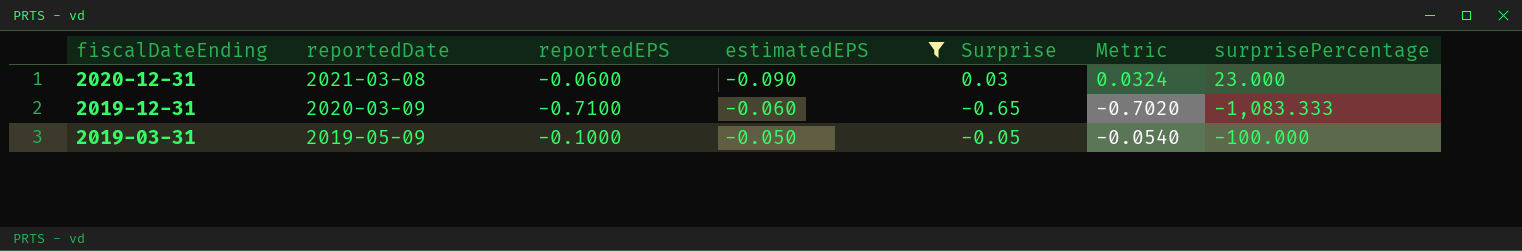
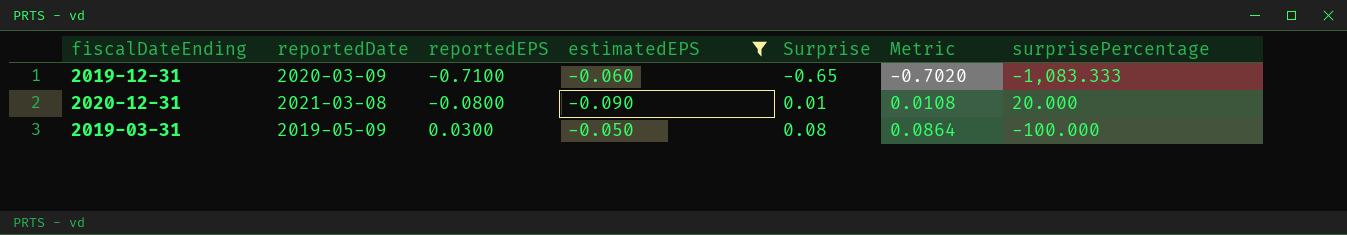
row order: fiscalDateEnding descending -> reportedEPS ascending
2020-12-31 | reportedEPS: -0.0600 -> -0.0800
2020-12-31 | Surprise: 0.03 -> 0.01
2020-12-31 | Metric: 0.0324 -> 0.0108
2020-12-31 | surprisePercentage: 23.000 -> 20.000
2019-03-31 | reportedEPS: -0.1000 -> 0.0300
2019-03-31 | Surprise: -0.05 -> 0.08
2019-03-31 | Metric: -0.0540 -> 0.0864

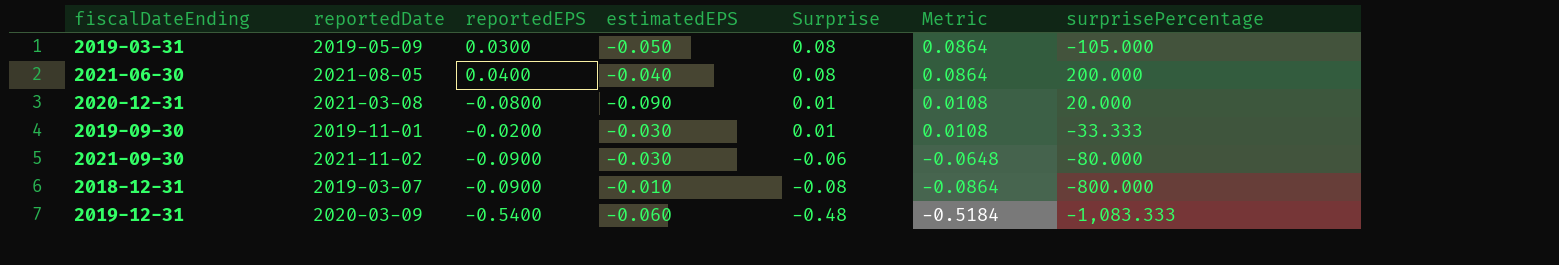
filter: estimatedEPS <= -0.050 -> none
row order: reportedEPS ascending -> Surprise descending
2019-03-31 | surprisePercentage: -100.000 -> -105.000
2019-12-31 | reportedEPS: -0.7100 -> -0.5400
2019-12-31 | Surprise: -0.65 -> -0.48
2019-12-31 | Metric: -0.7020 -> -0.5184

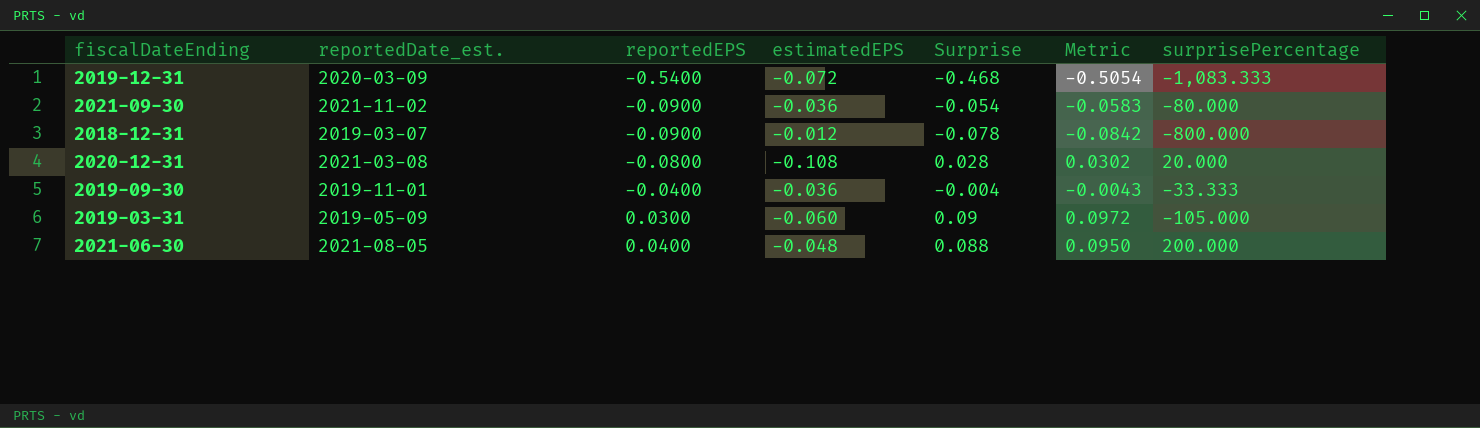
row order: Surprise descending -> reportedEPS ascending
column name: reportedDate -> reportedDate_est.
2019-12-31 | estimatedEPS: -0.060 -> -0.072
2019-12-31 | Surprise: -0.48 -> -0.468
2019-12-31 | Metric: -0.5184 -> -0.5054
2021-09-30 | estimatedEPS: -0.030 -> -0.036
2021-09-30 | Surprise: -0.06 -> -0.054
2021-09-30 | Metric: -0.0648 -> -0.0583
2018-12-31 | estimatedEPS: -0.010 -> -0.012
2018-12-31 | Surprise: -0.08 -> -0.078
2018-12-31 | Metric: -0.0864 -> -0.0842
2020-12-31 | estimatedEPS: -0.090 -> -0.108
2020-12-31 | Surprise: 0.01 -> 0.028
2020-12-31 | Metric: 0.0108 -> 0.0302
2019-09-30 | reportedEPS: -0.0200 -> -0.0400
2019-09-30 | estimatedEPS: -0.030 -> -0.036
2019-09-30 | Surprise: 0.01 -> -0.004
2019-09-30 | Metric: 0.0108 -> -0.0043
2019-03-31 | estimatedEPS: -0.050 -> -0.060
2019-03-31 | Surprise: 0.08 -> 0.09
2019-03-31 | Metric: 0.0864 -> 0.0972
2021-06-30 | estimatedEPS: -0.040 -> -0.048
2021-06-30 | Surprise: 0.08 -> 0.088
2021-06-30 | Metric: 0.0864 -> 0.0950

